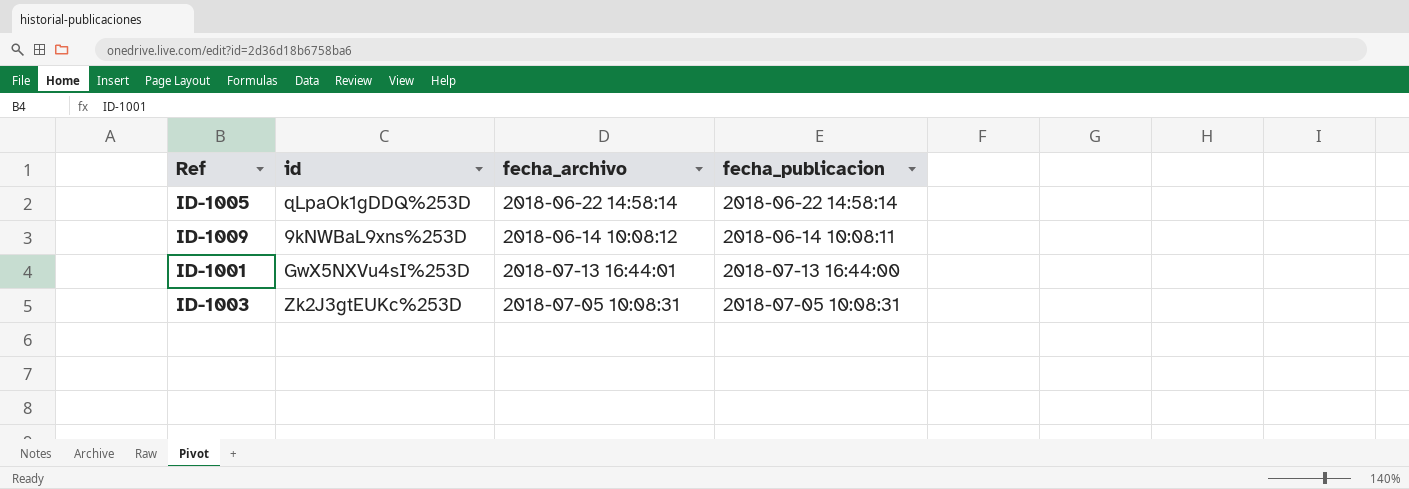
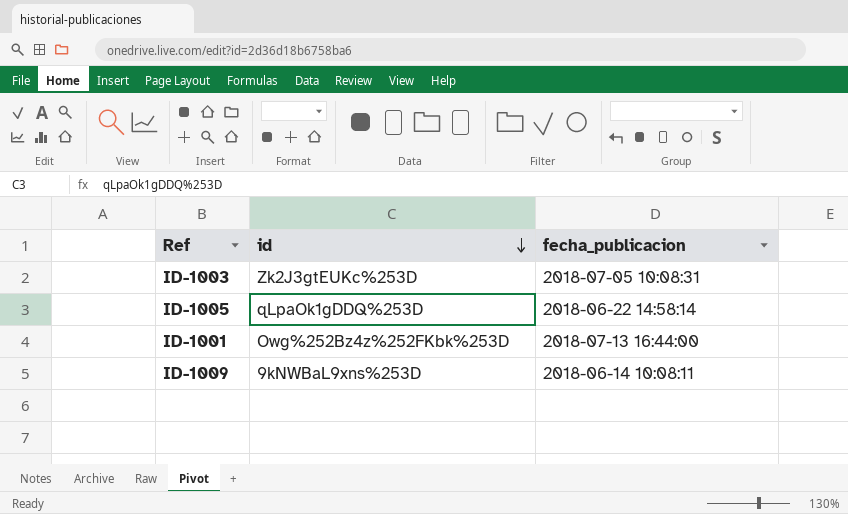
row order: none -> id descending
column fecha_archivo | position: 3 -> none
ID-1001 | id: GwX5NXVu4sI%253D -> Owg%252Bz4z%252FKbk%253D

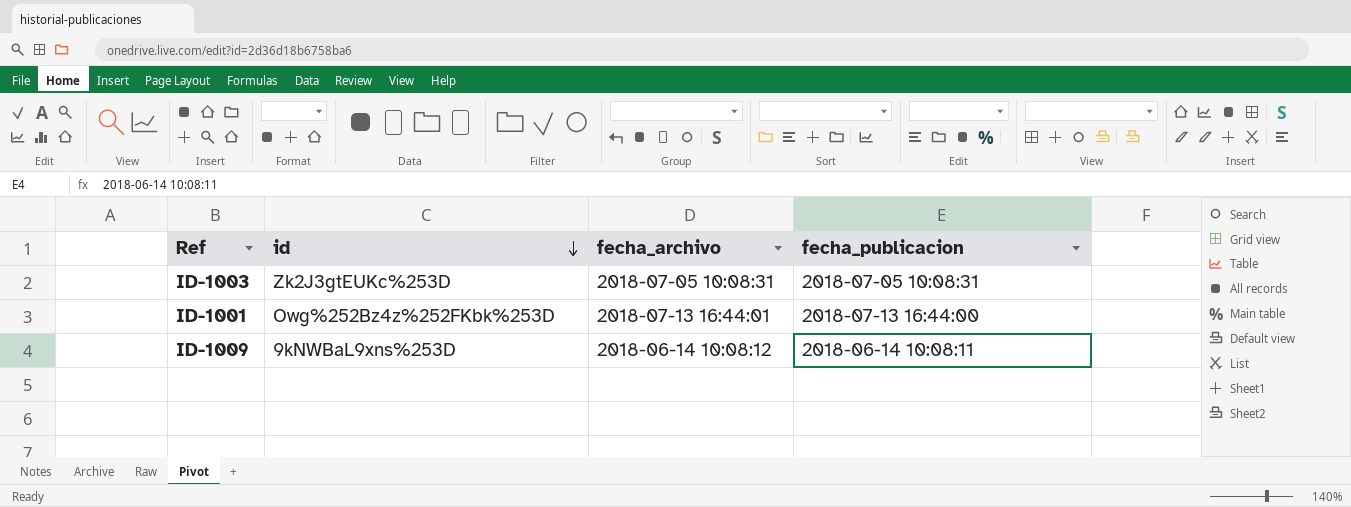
column fecha_archivo | position: none -> 3
row ID-1005: qLpaOk1gDDQ%253D | 2018-06-22 14:58:14 -> none

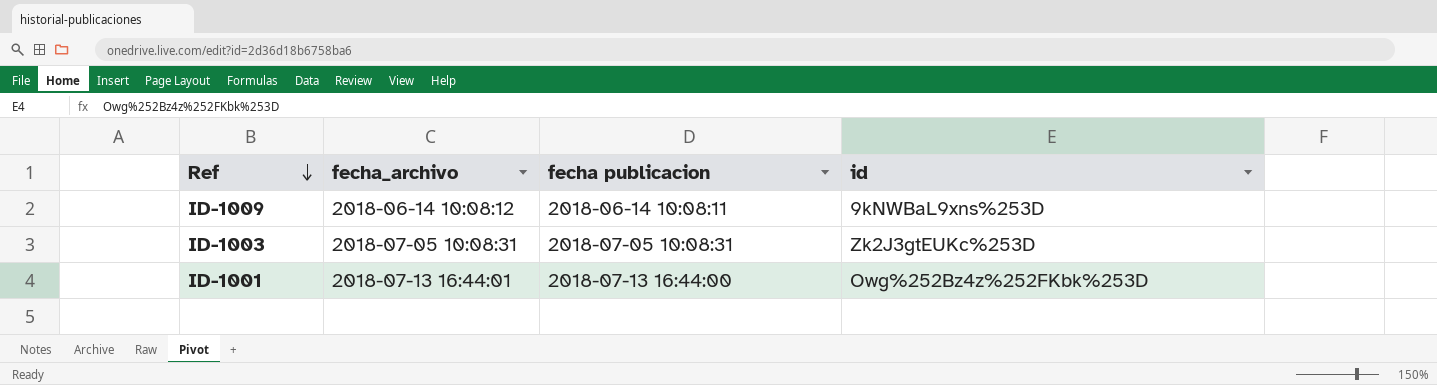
row order: id descending -> Ref descending
column name: fecha_publicacion -> fecha publicacion
column id | position: 2 -> 4

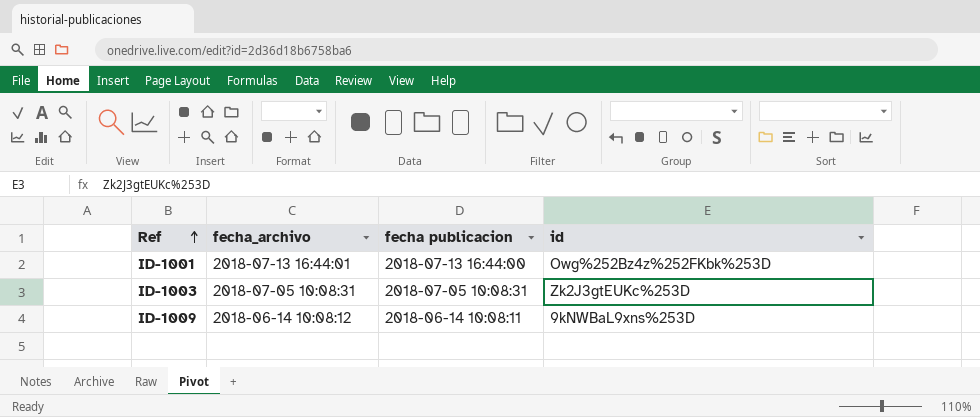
row order: Ref descending -> Ref ascending

